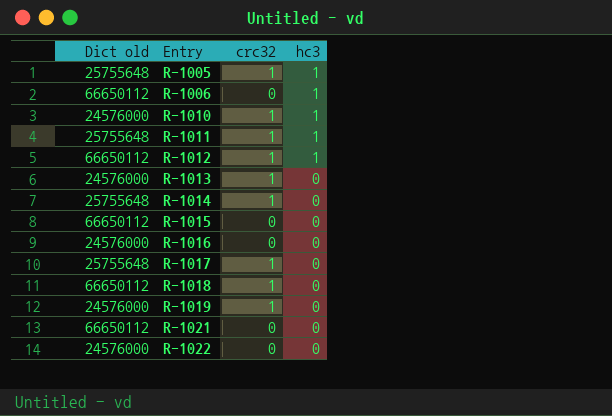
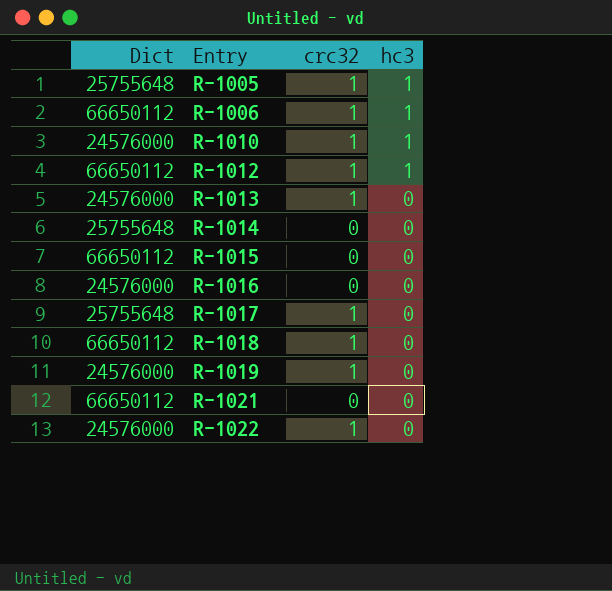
column name: Dict old -> Dict
row R-1011: 25755648 | 1 | 1 -> none
R-1006 | crc32: 0 -> 1
R-1014 | crc32: 1 -> 0
R-1022 | crc32: 0 -> 1

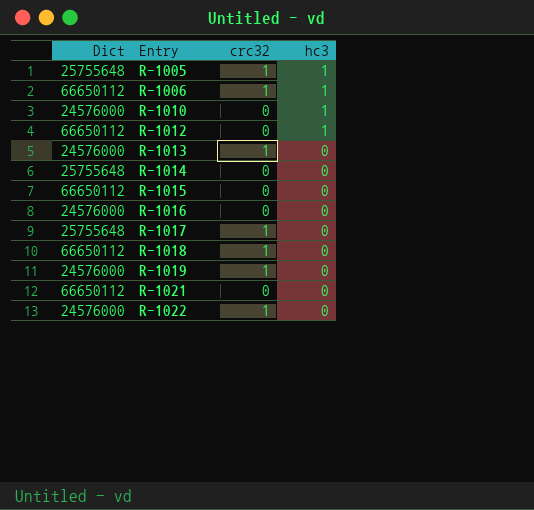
R-1010 | crc32: 1 -> 0
R-1012 | crc32: 1 -> 0

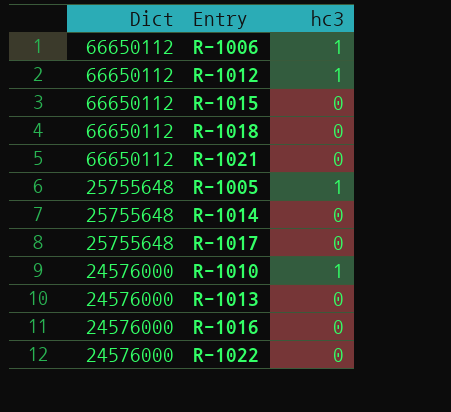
row order: Entry ascending -> Dict descending
column crc32 | position: 3 -> none
row R-1019: 24576000 | 1 | 0 -> none

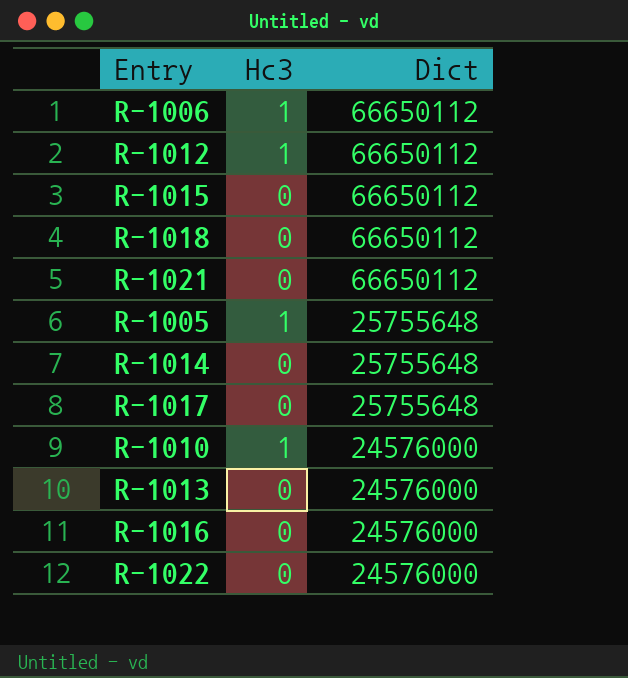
column name: hc3 -> Hc3
column Dict | position: 1 -> 3

